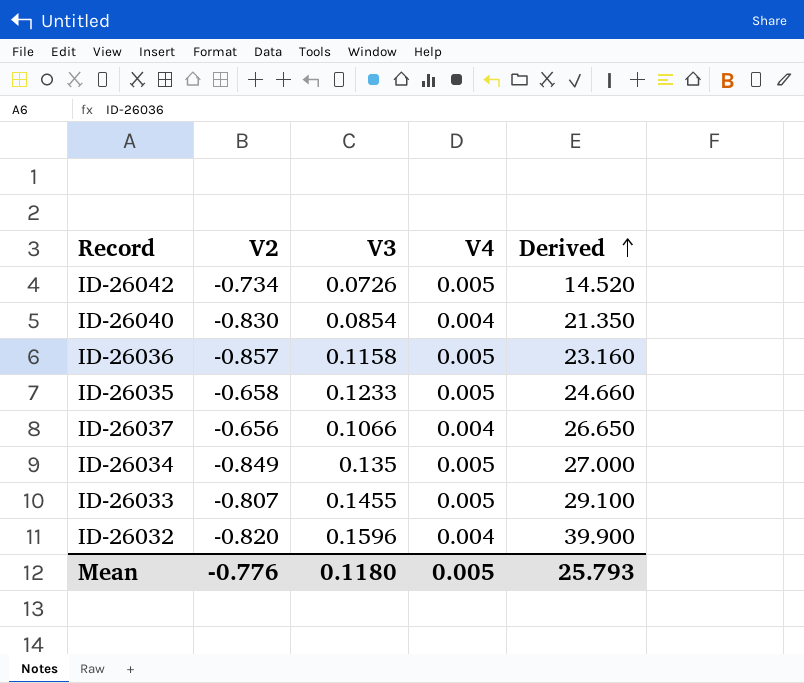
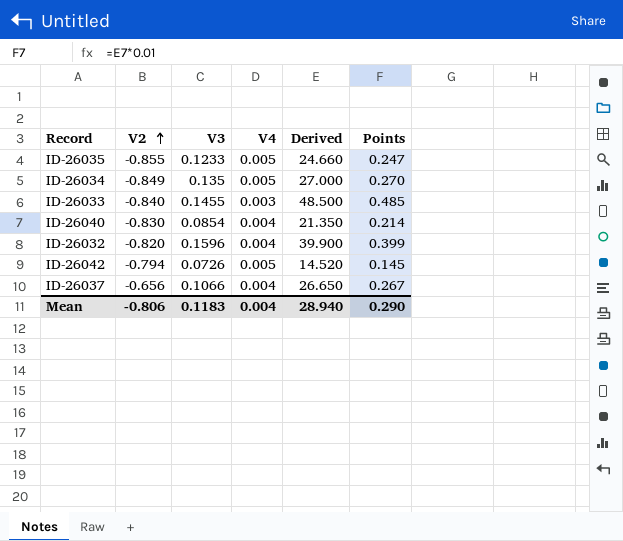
row order: Derived ascending -> V2 ascending
column Points | formula: none -> [Derived] * 0.01
row ID-26036: -0.857 | 0.1158 | 0.005 | 23.160 -> none
ID-26035 | V2: -0.658 -> -0.855
ID-26033 | V2: -0.807 -> -0.840
ID-26033 | V4: 0.005 -> 0.003
ID-26033 | Derived: 29.100 -> 48.500
ID-26042 | V2: -0.734 -> -0.794
Mean | V2: -0.776 -> -0.806
Mean | V3: 0.1180 -> 0.1183
Mean | V4: 0.005 -> 0.004
Mean | Derived: 25.793 -> 28.940

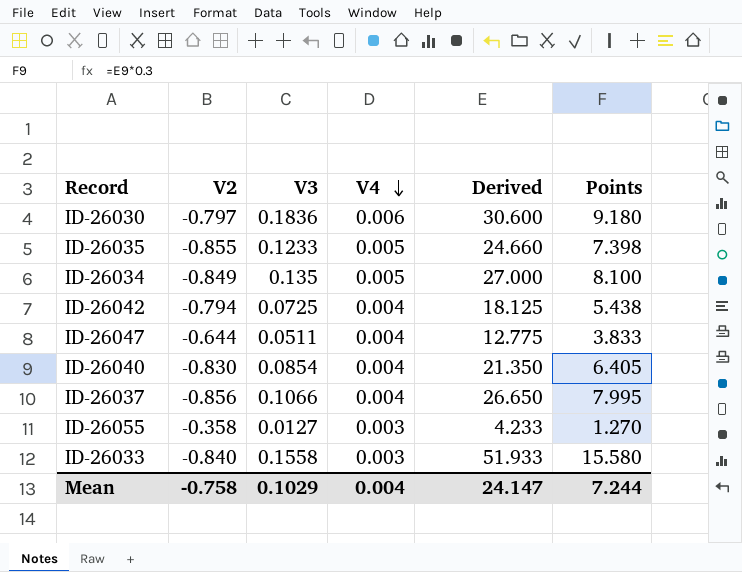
row order: V2 ascending -> V4 descending
column Points | formula: [Derived] * 0.01 -> [Derived] * 0.3
row ID-26032: -0.820 | 0.1596 | 0.004 | 39.900 | 0.399 -> none
row ID-26030: none -> -0.797 | 0.1836 | 0.006 | 30.600 | 9.180
ID-26042 | V3: 0.0726 -> 0.0725
ID-26042 | V4: 0.005 -> 0.004
ID-26042 | Derived: 14.520 -> 18.125
row ID-26047: none -> -0.644 | 0.0511 | 0.004 | 12.775 | 3.833
ID-26037 | V2: -0.656 -> -0.856
row ID-26055: none -> -0.358 | 0.0127 | 0.003 | 4.233 | 1.270
ID-26033 | V3: 0.1455 -> 0.1558
ID-26033 | Derived: 48.500 -> 51.933
Mean | V2: -0.806 -> -0.758
Mean | V3: 0.1183 -> 0.1029
Mean | Derived: 28.940 -> 24.147
Mean | Points: 0.290 -> 7.244

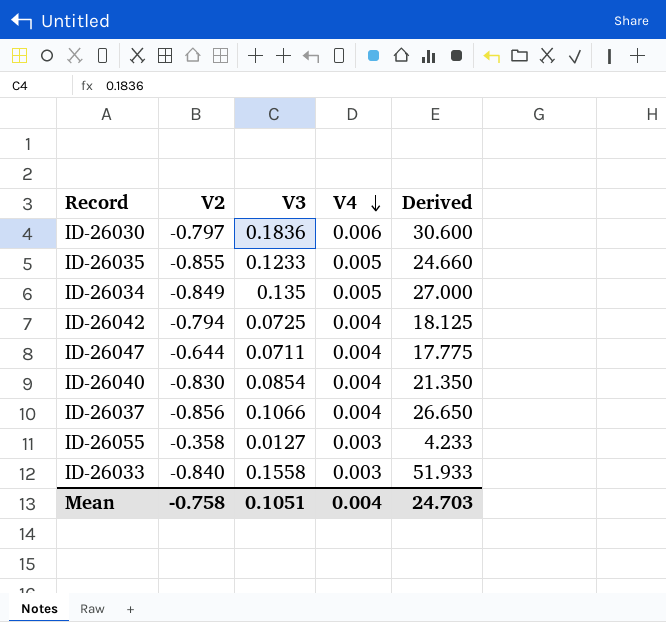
column Points | formula: [Derived] * 0.3 -> none
ID-26047 | V3: 0.0511 -> 0.0711
ID-26047 | Derived: 12.775 -> 17.775
Mean | V3: 0.1029 -> 0.1051
Mean | Derived: 24.147 -> 24.703

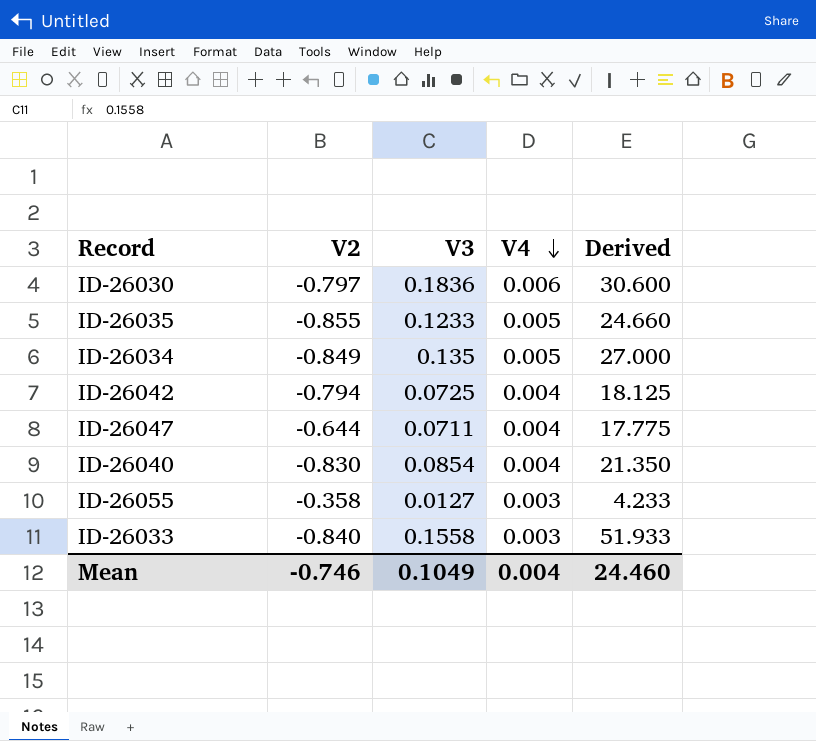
row ID-26037: -0.856 | 0.1066 | 0.004 | 26.650 -> none
Mean | V2: -0.758 -> -0.746
Mean | V3: 0.1051 -> 0.1049
Mean | Derived: 24.703 -> 24.460

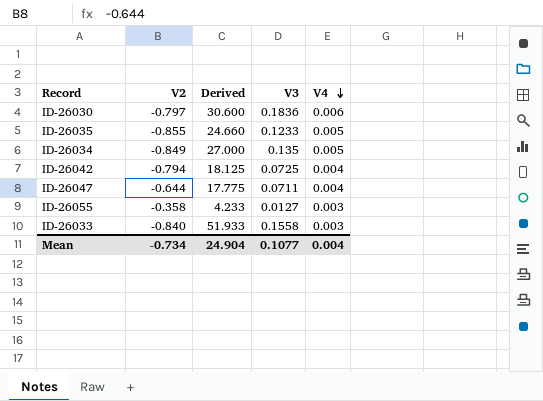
column Derived | position: 5 -> 3
row ID-26040: -0.830 | 0.0854 | 0.004 | 21.350 -> none
Mean | V2: -0.746 -> -0.734
Mean | Derived: 24.460 -> 24.904
Mean | V3: 0.1049 -> 0.1077

